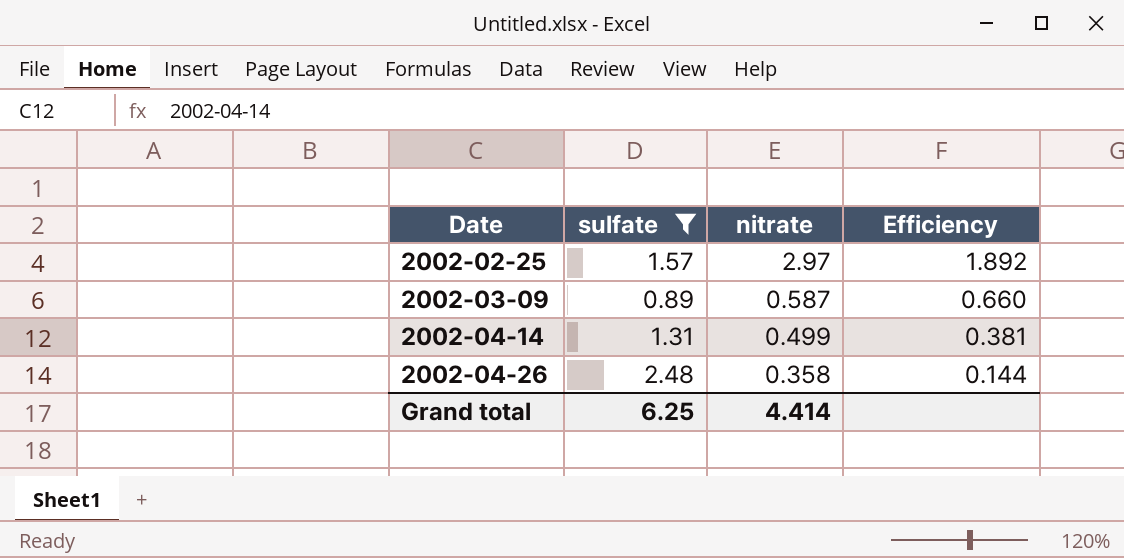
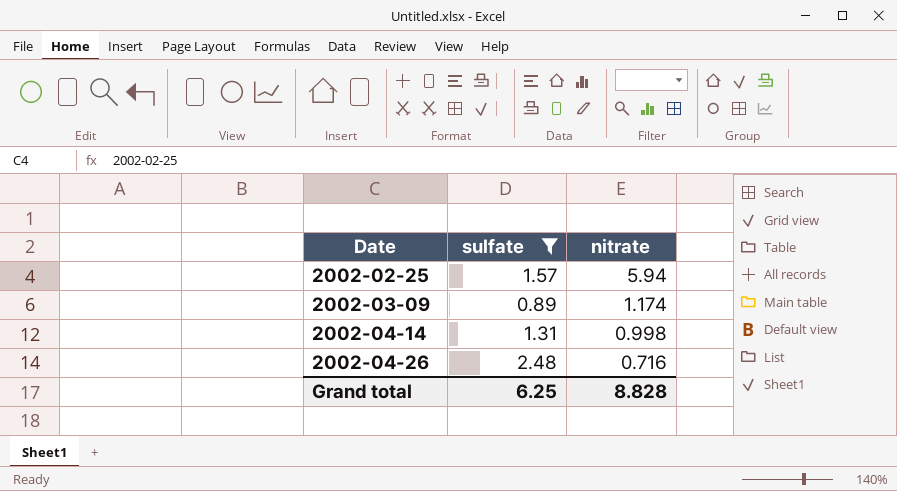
column Efficiency | formula: [nitrate] / [sulfate] -> none
2002-02-25 | nitrate: 2.97 -> 5.94
2002-03-09 | nitrate: 0.587 -> 1.174
2002-04-14 | nitrate: 0.499 -> 0.998
2002-04-26 | nitrate: 0.358 -> 0.716
Grand total | nitrate: 4.414 -> 8.828

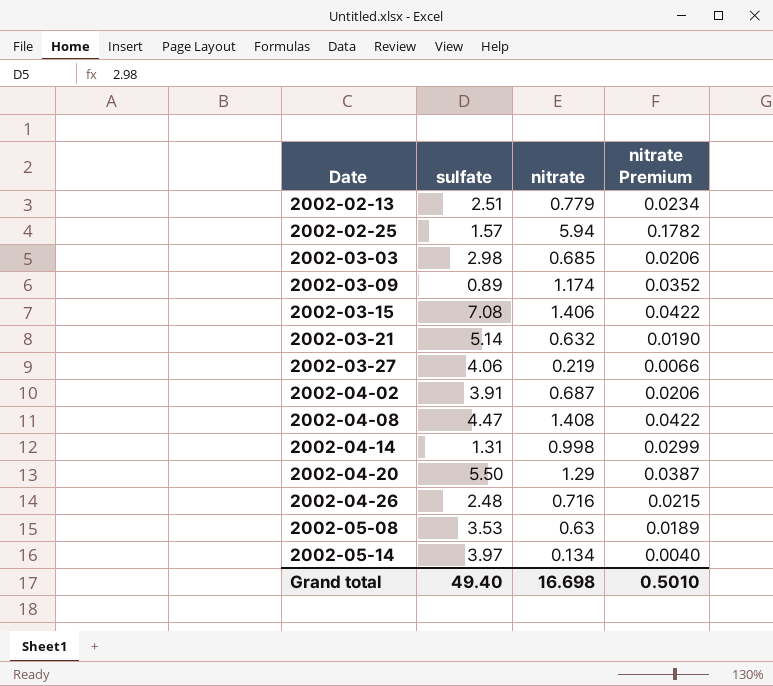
filter: sulfate <= 2.48 -> none
column nitrate Premium | formula: none -> [nitrate] * 0.03
Grand total | sulfate: 6.25 -> 49.40
Grand total | nitrate: 8.828 -> 16.698

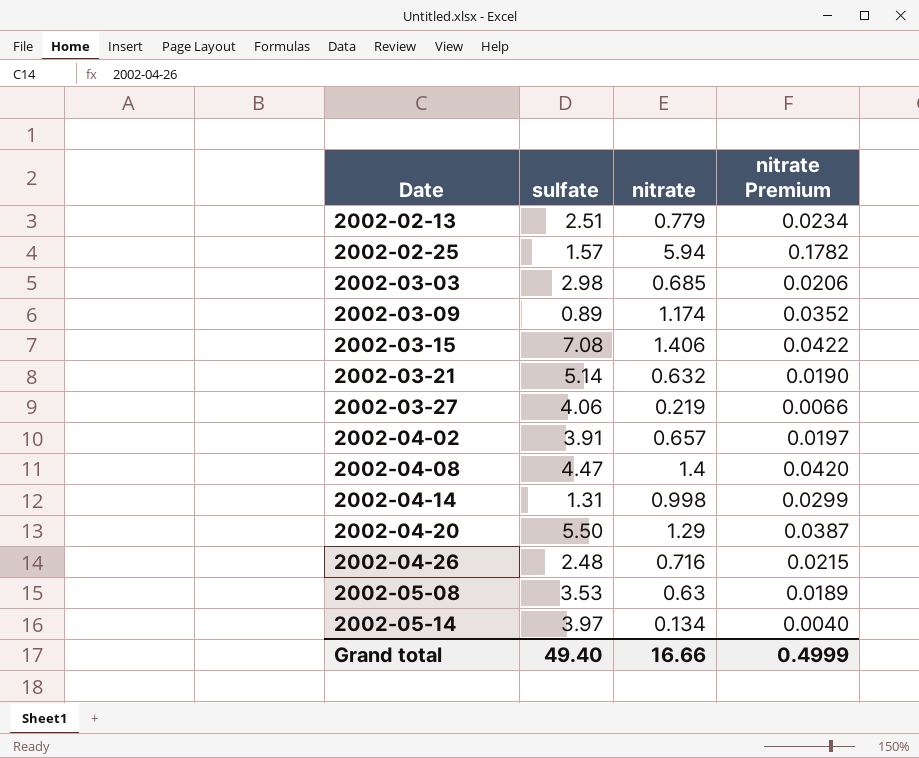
2002-04-02 | nitrate: 0.687 -> 0.657
2002-04-02 | nitrate Premium: 0.0206 -> 0.0197
2002-04-08 | nitrate: 1.408 -> 1.4
2002-04-08 | nitrate Premium: 0.0422 -> 0.0420
Grand total | nitrate: 16.698 -> 16.66
Grand total | nitrate Premium: 0.5010 -> 0.4999

